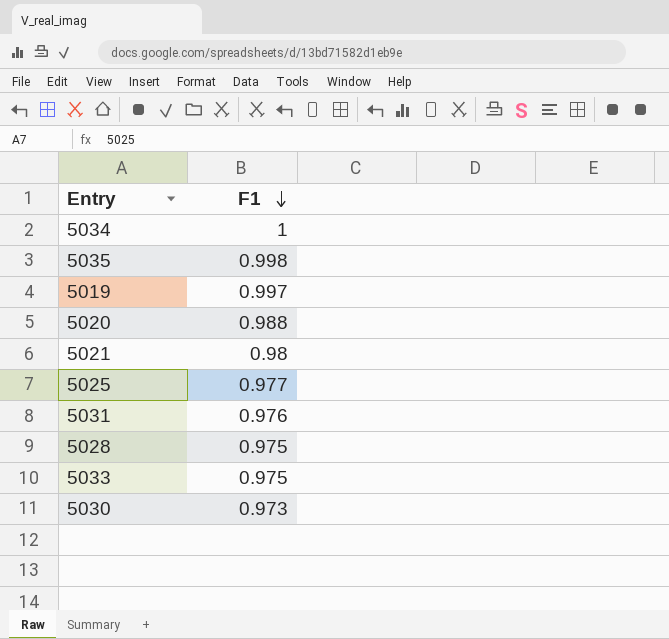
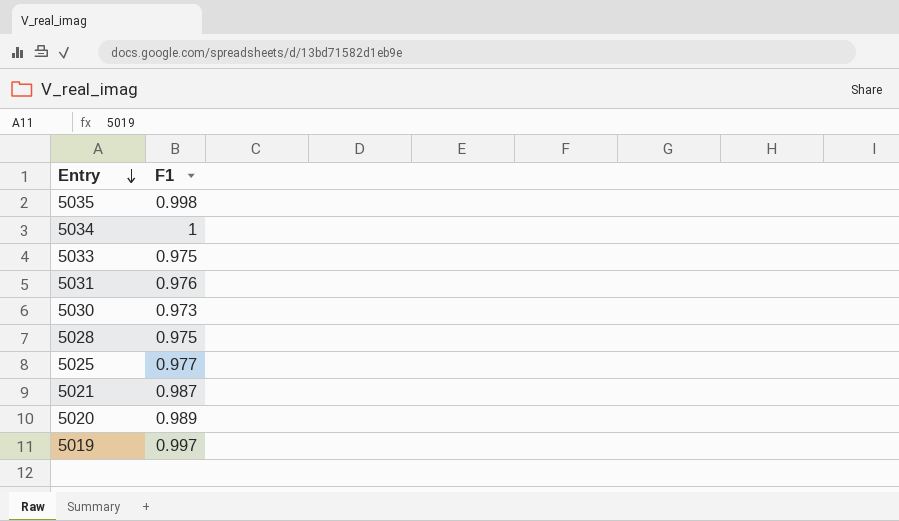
row order: F1 descending -> Entry descending
5021 | F1: 0.98 -> 0.987
5020 | F1: 0.988 -> 0.989

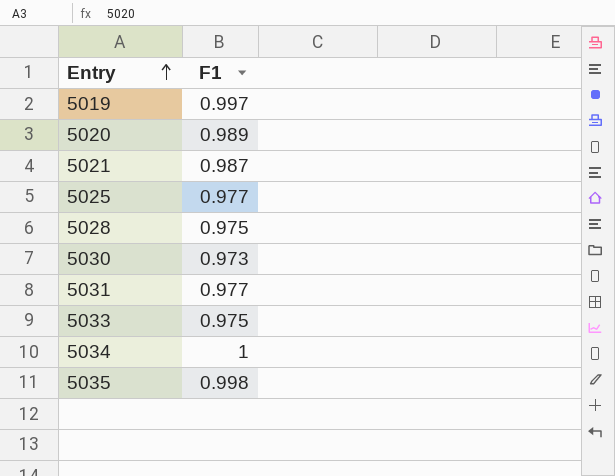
row order: Entry descending -> Entry ascending
5031 | F1: 0.976 -> 0.977

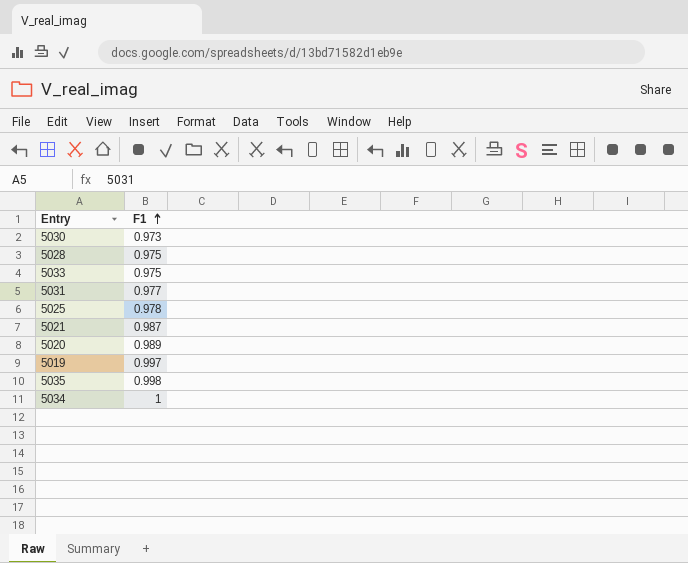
row order: Entry ascending -> F1 ascending
5025 | F1: 0.977 -> 0.978

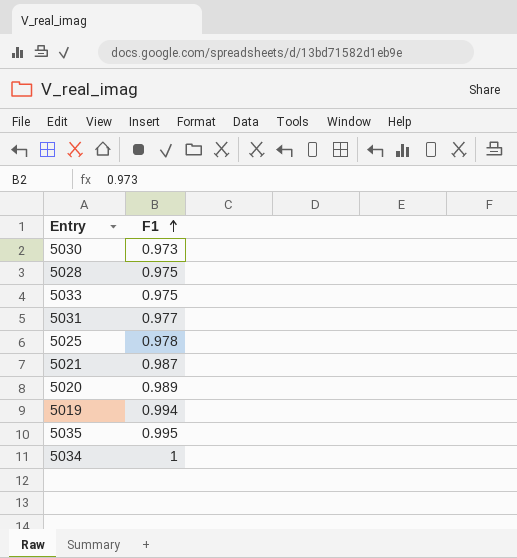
5019 | F1: 0.997 -> 0.994
5035 | F1: 0.998 -> 0.995

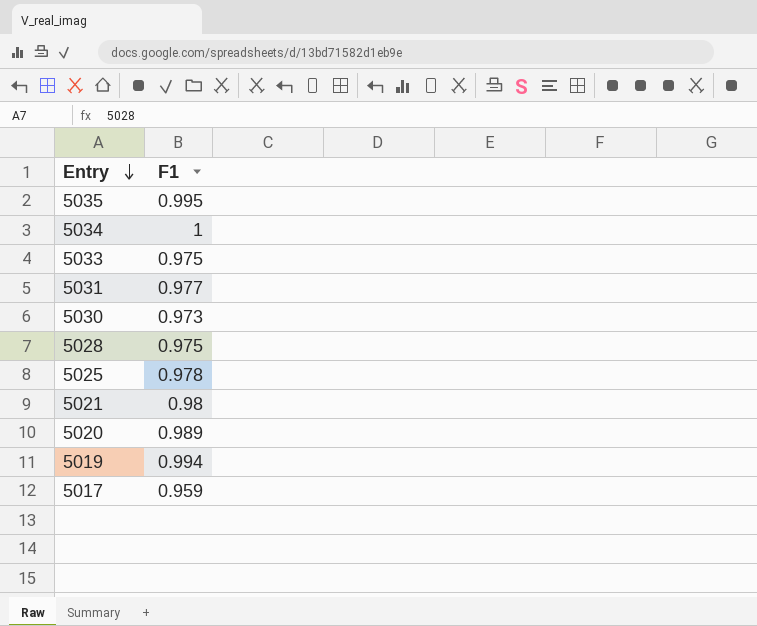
row order: F1 ascending -> Entry descending
5021 | F1: 0.987 -> 0.98
row 5017: none -> 0.959

